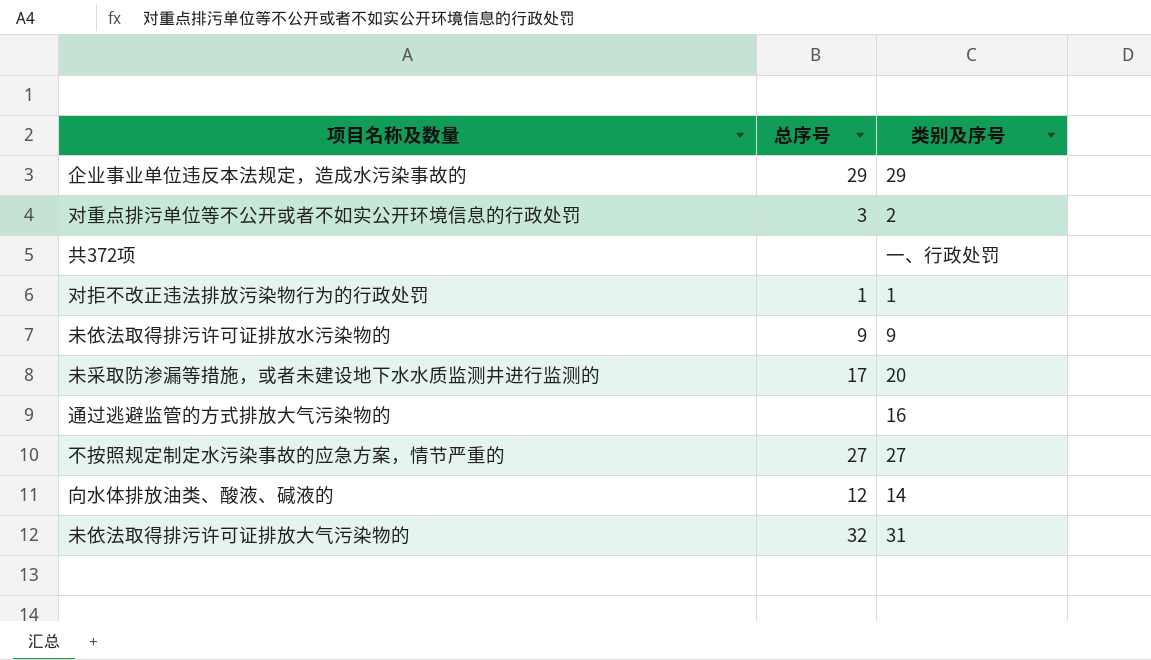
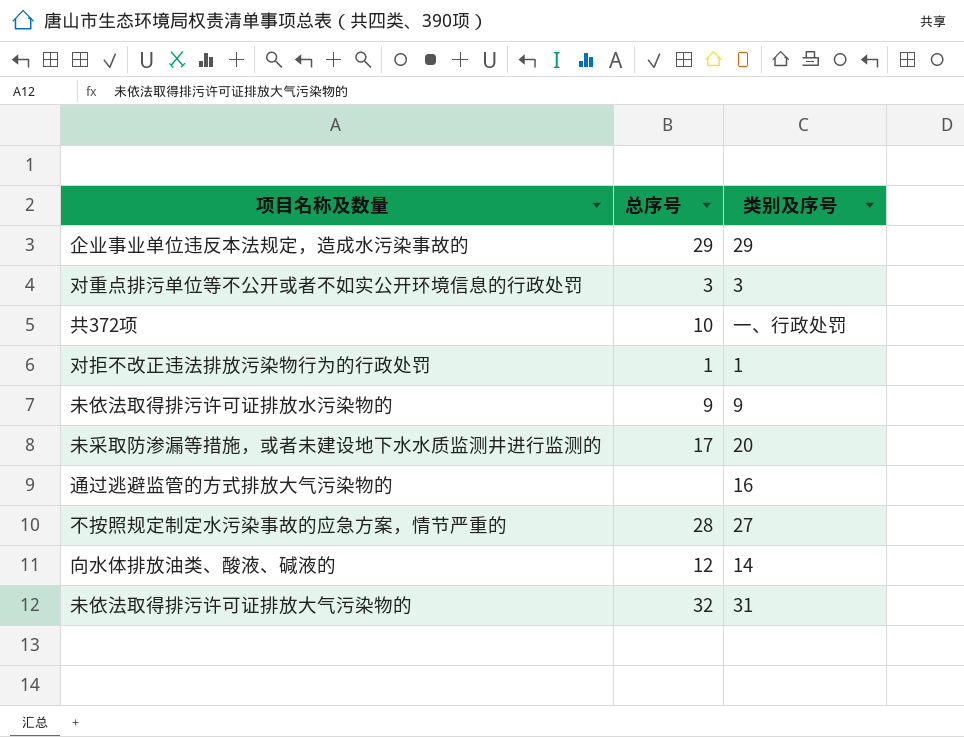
对重点排污单位等不公开或者不如实公开环境信息的行政处罚 | 类别及序号: 2 -> 3
共372项 | 总序号: none -> 10
不按照规定制定水污染事故的应急方案，情节严重的 | 总序号: 27 -> 28

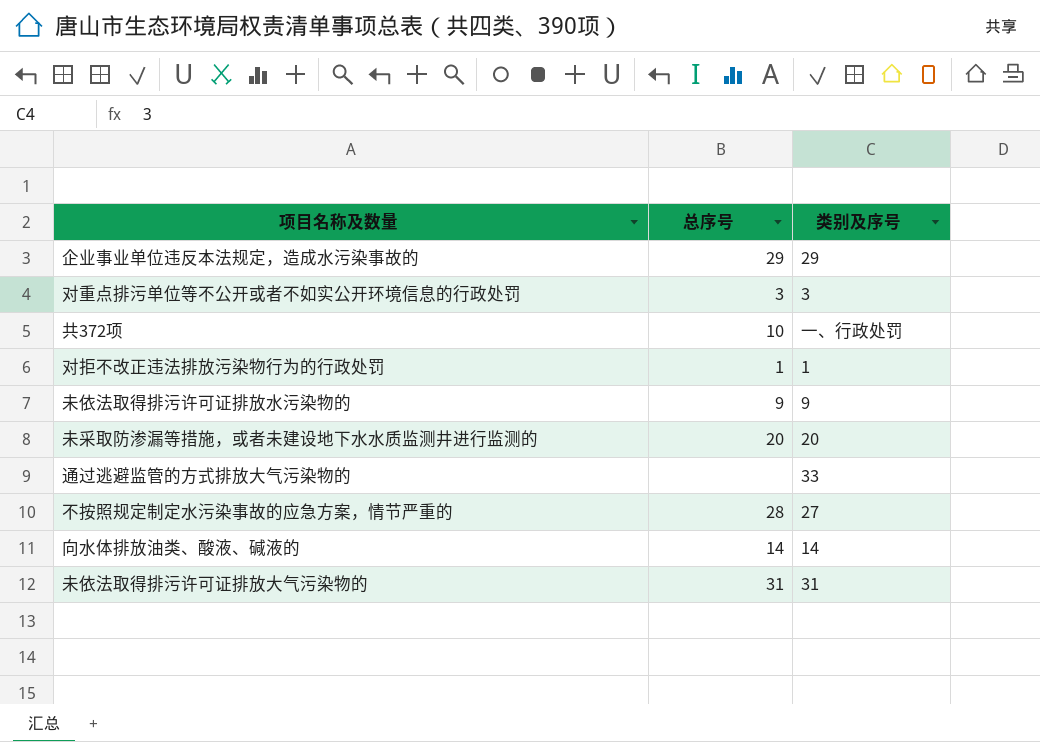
未采取防渗漏等措施，或者未建设地下水水质监测井进行监测的 | 总序号: 17 -> 20
通过逃避监管的方式排放大气污染物的 | 类别及序号: 16 -> 33
向水体排放油类、酸液、碱液的 | 总序号: 12 -> 14
未依法取得排污许可证排放大气污染物的 | 总序号: 32 -> 31

